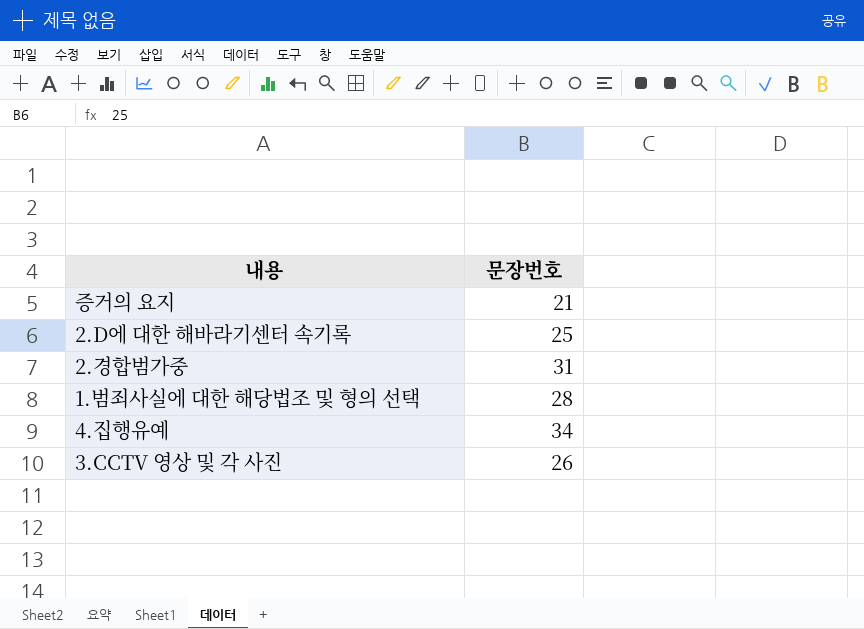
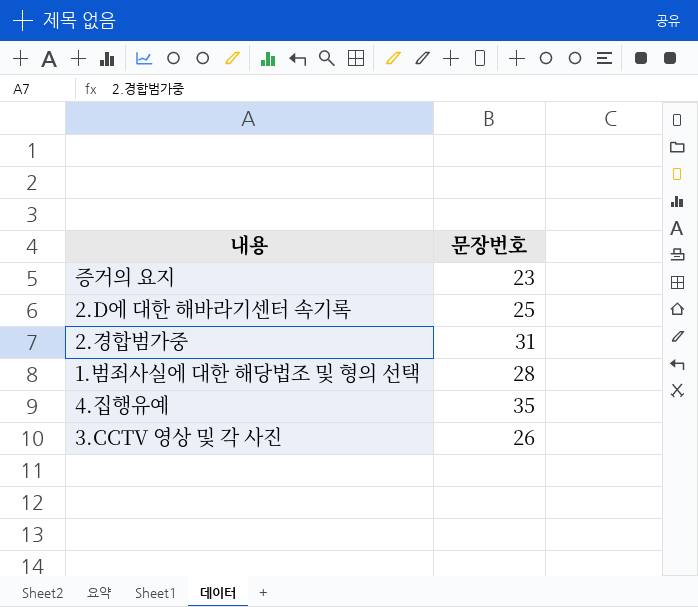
증거의 요지 | 문장번호: 21 -> 23
4.집행유예 | 문장번호: 34 -> 35

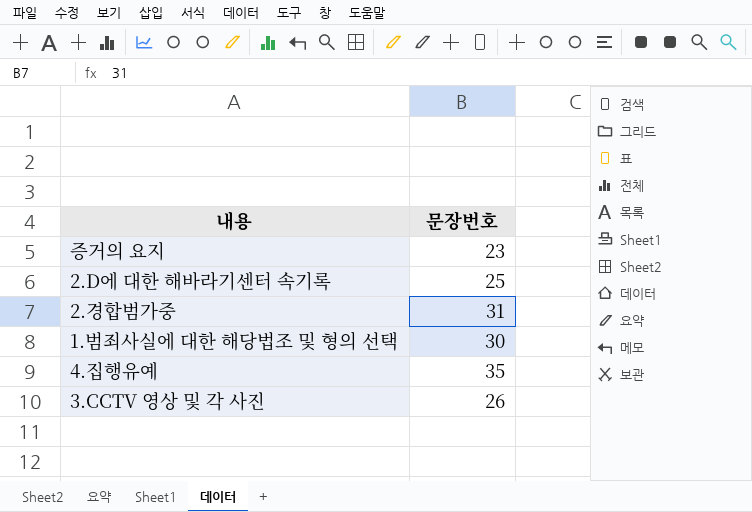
1.범죄사실에 대한 해당법조 및 형의 선택 | 문장번호: 28 -> 30

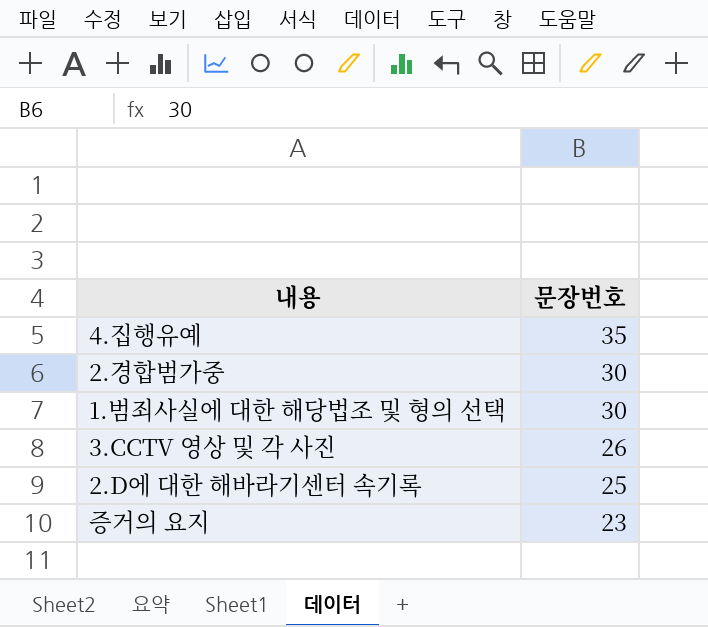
row order: none -> 문장번호 descending
2.경합범가중 | 문장번호: 31 -> 30

